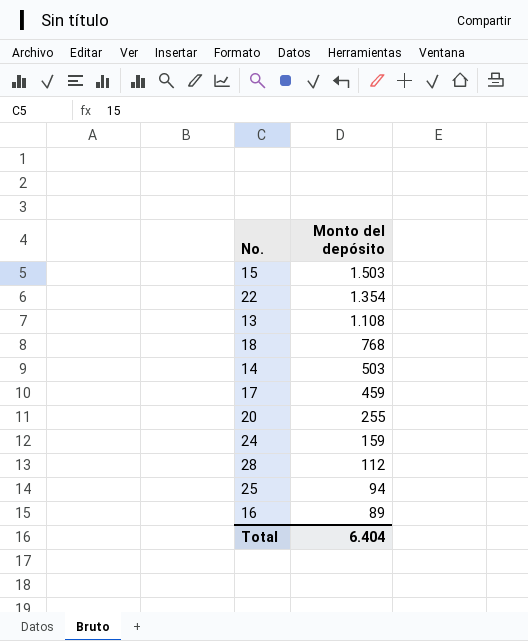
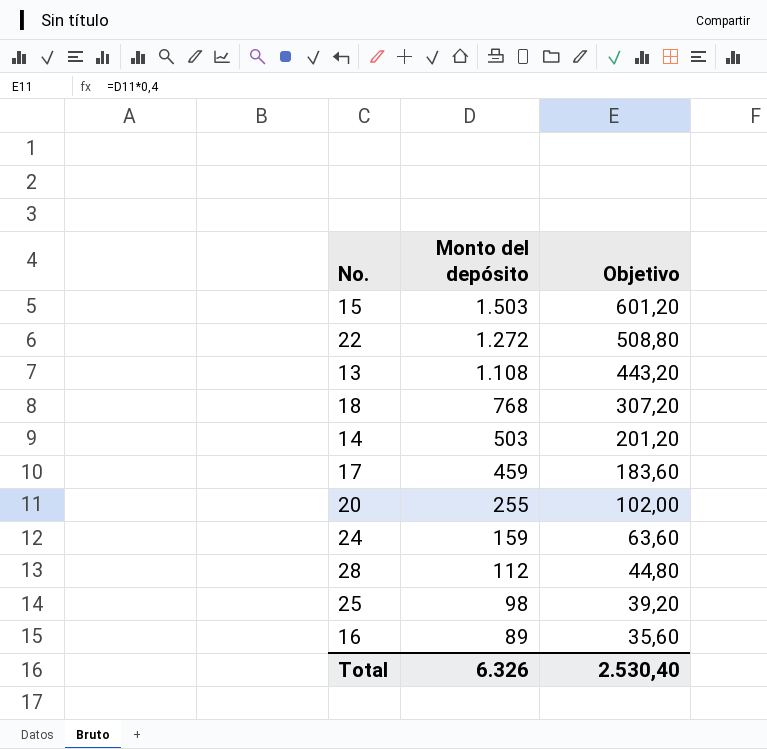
column Objetivo | formula: none -> [Monto del depósito] * 0,4
22 | Monto del depósito: 1.354 -> 1.272
25 | Monto del depósito: 94 -> 98
Total | Monto del depósito: 6.404 -> 6.326

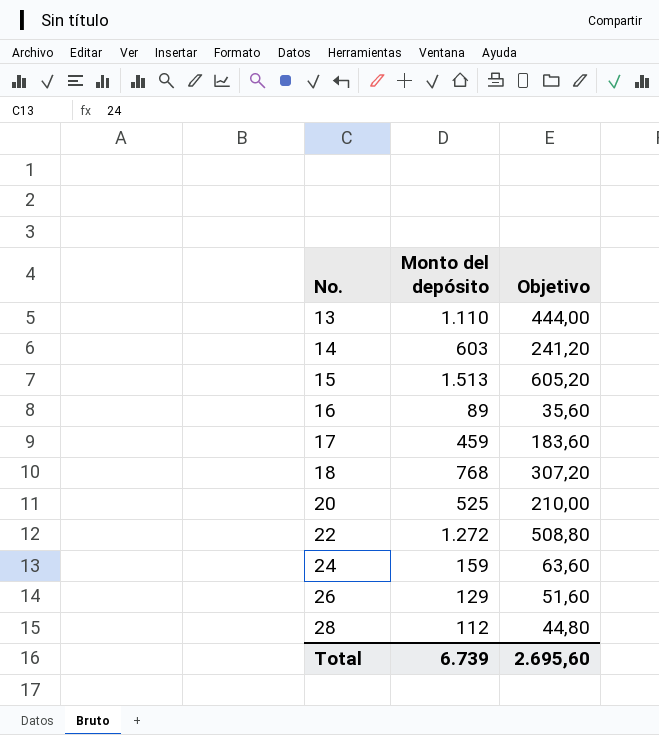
row order: Monto del depósito descending -> No. ascending
row 25: 98 | 39,20 -> none
13 | Monto del depósito: 1.108 -> 1.110
13 | Objetivo: 443,20 -> 444,00
14 | Monto del depósito: 503 -> 603
14 | Objetivo: 201,20 -> 241,20
15 | Monto del depósito: 1.503 -> 1.513
15 | Objetivo: 601,20 -> 605,20
20 | Monto del depósito: 255 -> 525
20 | Objetivo: 102,00 -> 210,00
row 26: none -> 129 | 51,60
Total | Monto del depósito: 6.326 -> 6.739
Total | Objetivo: 2.530,40 -> 2.695,60

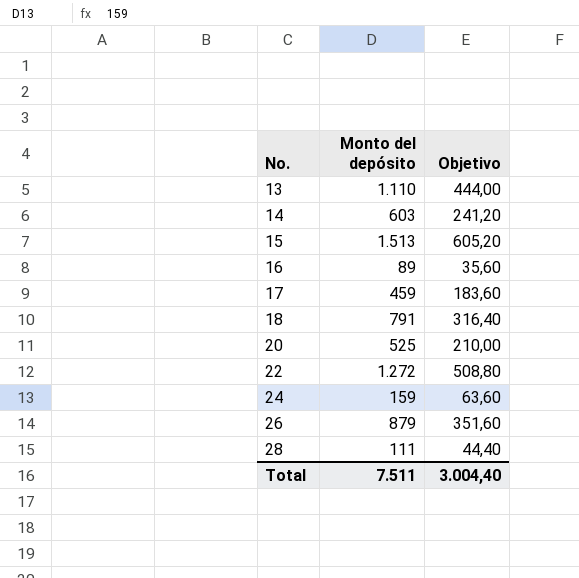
18 | Monto del depósito: 768 -> 791
18 | Objetivo: 307,20 -> 316,40
26 | Monto del depósito: 129 -> 879
26 | Objetivo: 51,60 -> 351,60
28 | Monto del depósito: 112 -> 111
28 | Objetivo: 44,80 -> 44,40
Total | Monto del depósito: 6.739 -> 7.511
Total | Objetivo: 2.695,60 -> 3.004,40

